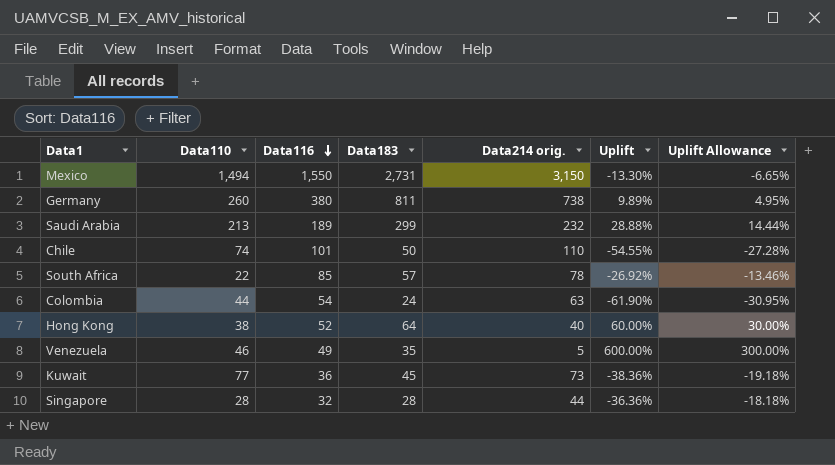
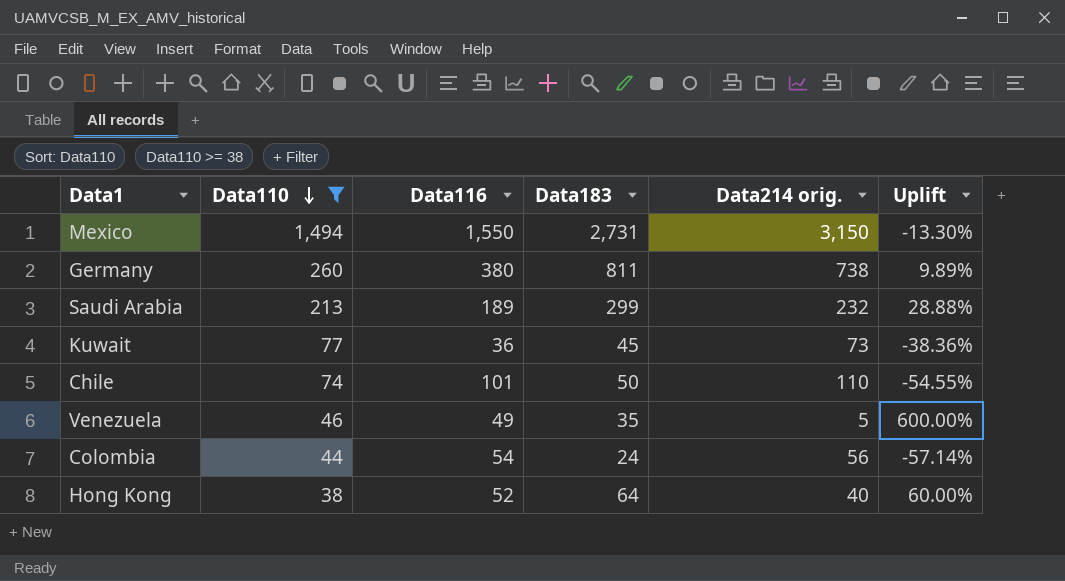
filter: none -> Data110 >= 38
row order: Data116 descending -> Data110 descending
column Uplift Allowance | formula: [Uplift] * 0.5 -> none
Colombia | Data214 orig.: 63 -> 56
Colombia | Uplift: -61.90% -> -57.14%

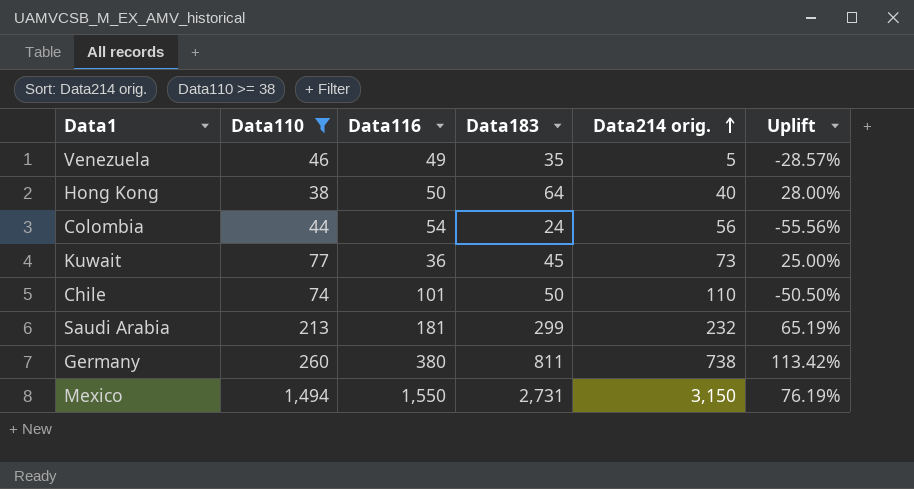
row order: Data110 descending -> Data214 orig. ascending
column Uplift | formula: ([Data183] - [Data214 orig.]) / [Data214 orig.] -> ([Data183] - [Data116]) / [Data116]
Hong Kong | Data116: 52 -> 50
Saudi Arabia | Data116: 189 -> 181

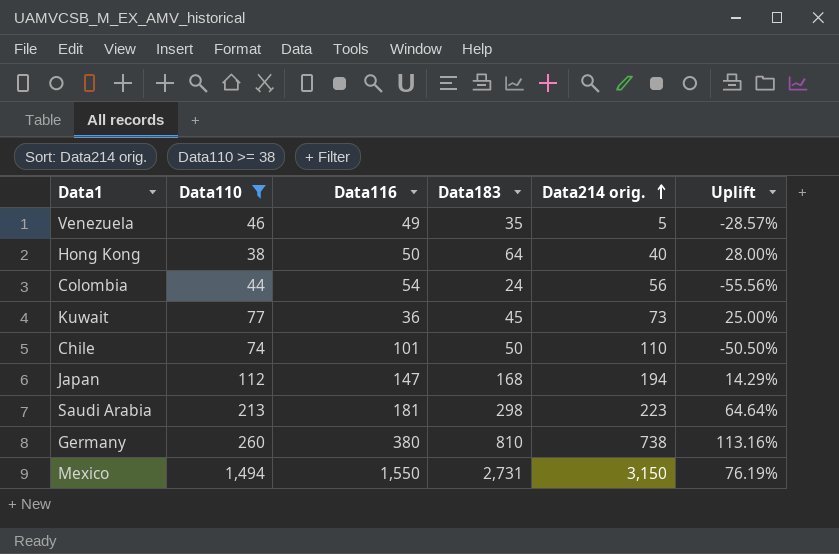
row Japan: none -> 112 | 147 | 168 | 194 | 14.29%
Saudi Arabia | Data183: 299 -> 298
Saudi Arabia | Data214 orig.: 232 -> 223
Saudi Arabia | Uplift: 65.19% -> 64.64%
Germany | Data183: 811 -> 810
Germany | Uplift: 113.42% -> 113.16%

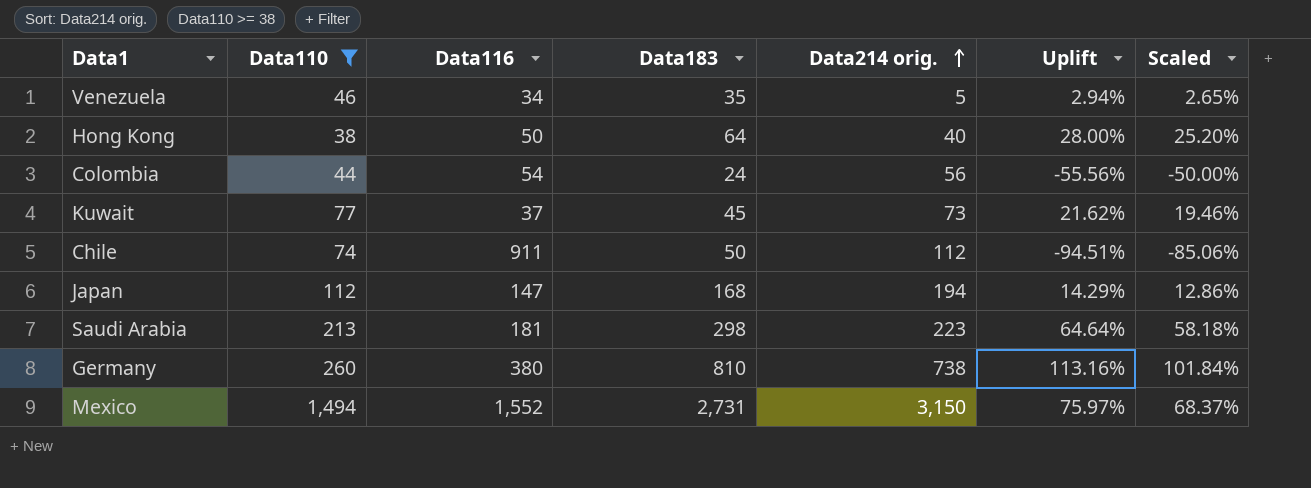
column Scaled | formula: none -> [Uplift] * 0.9
Venezuela | Data116: 49 -> 34
Venezuela | Uplift: -28.57% -> 2.94%
Kuwait | Data116: 36 -> 37
Kuwait | Uplift: 25.00% -> 21.62%
Chile | Data116: 101 -> 911
Chile | Data214 orig.: 110 -> 112
Chile | Uplift: -50.50% -> -94.51%
Mexico | Data116: 1,550 -> 1,552
Mexico | Uplift: 76.19% -> 75.97%

